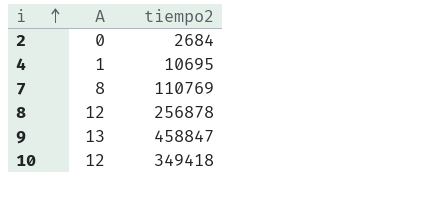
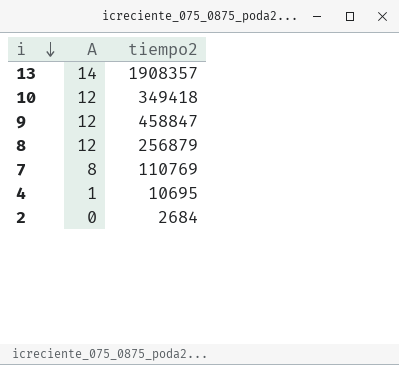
row order: i ascending -> i descending
row 13: none -> 14 | 1908357
9 | A: 13 -> 12
8 | tiempo2: 256878 -> 256879

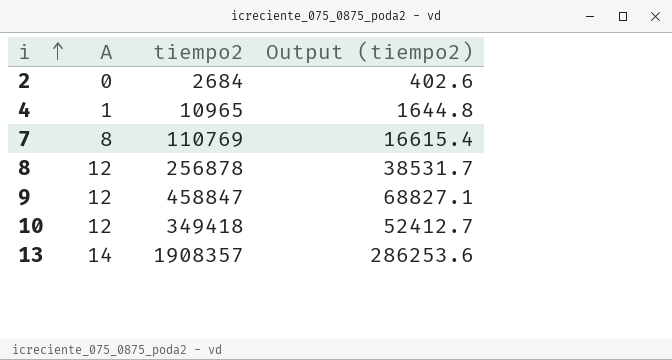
row order: i descending -> i ascending
column Output (tiempo2) | formula: none -> [tiempo2] * 0.15
4 | tiempo2: 10695 -> 10965
8 | tiempo2: 256879 -> 256878

